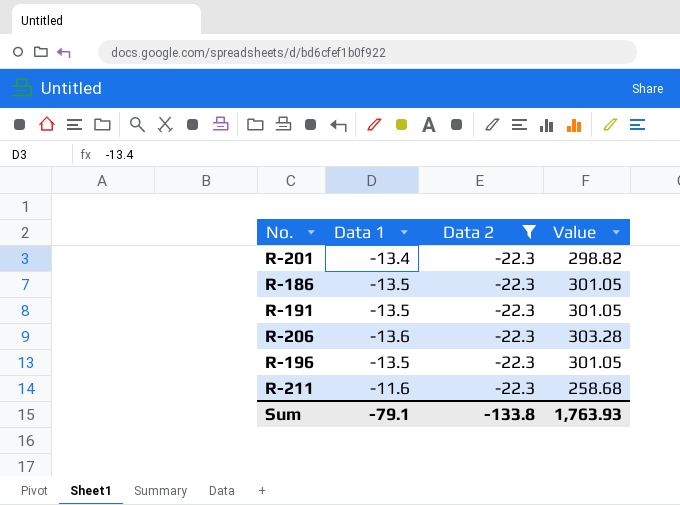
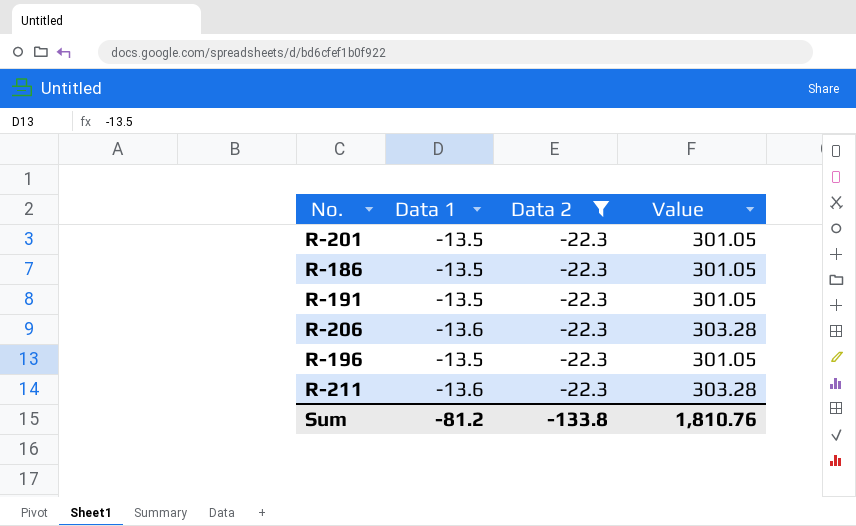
R-201 | Data 1: -13.4 -> -13.5
R-201 | Value: 298.82 -> 301.05
R-211 | Data 1: -11.6 -> -13.6
R-211 | Value: 258.68 -> 303.28
Sum | Data 1: -79.1 -> -81.2
Sum | Value: 1,763.93 -> 1,810.76

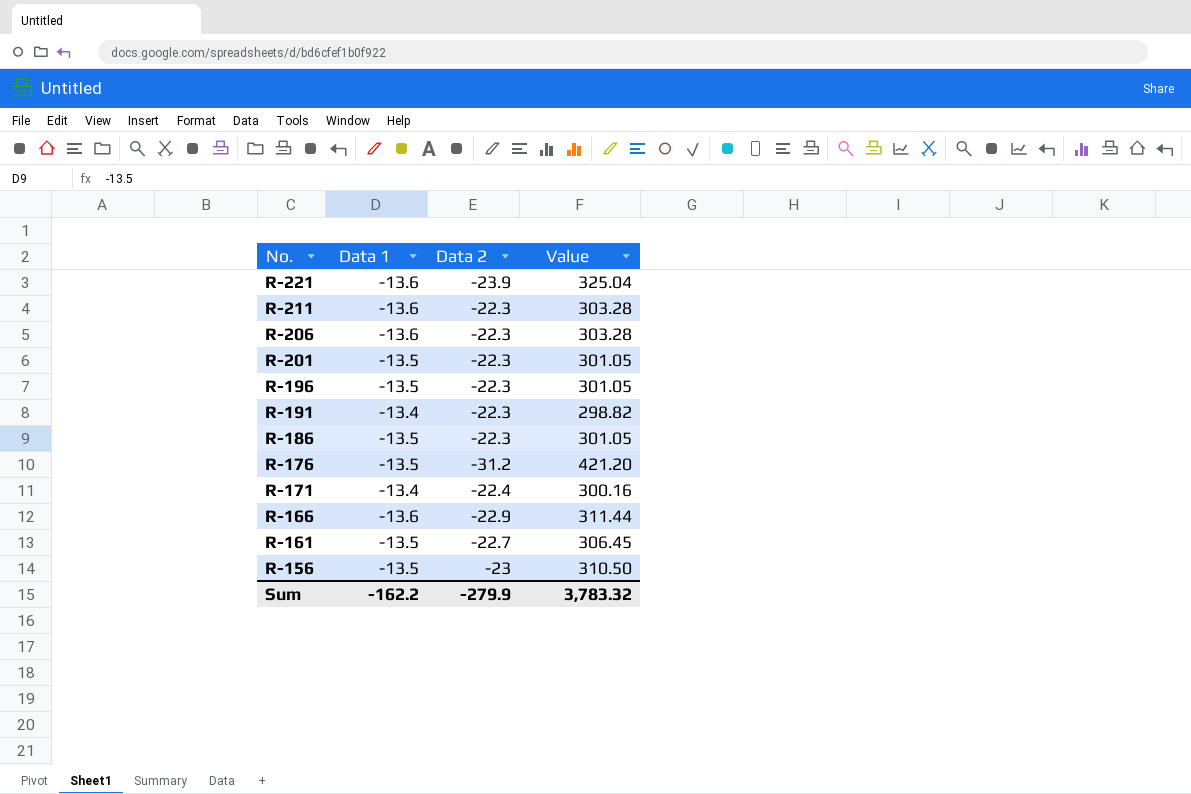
filter: Data 2 = -22.3 -> none
row order: none -> No. descending
R-191 | Data 1: -13.5 -> -13.4
R-191 | Value: 301.05 -> 298.82
Sum | Data 1: -81.2 -> -162.2
Sum | Data 2: -133.8 -> -279.9
Sum | Value: 1,810.76 -> 3,783.32

